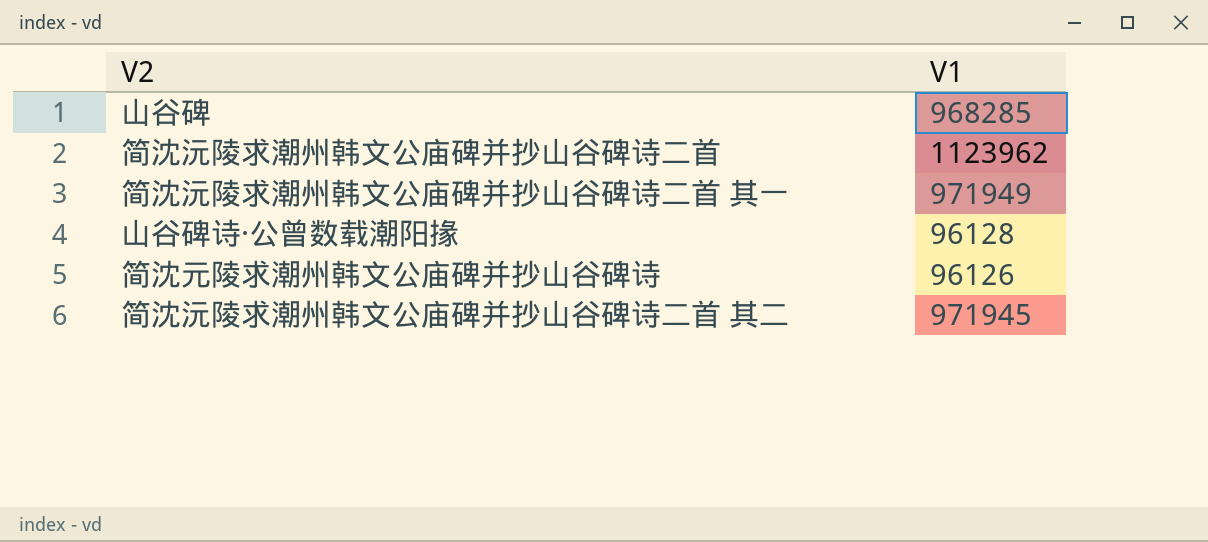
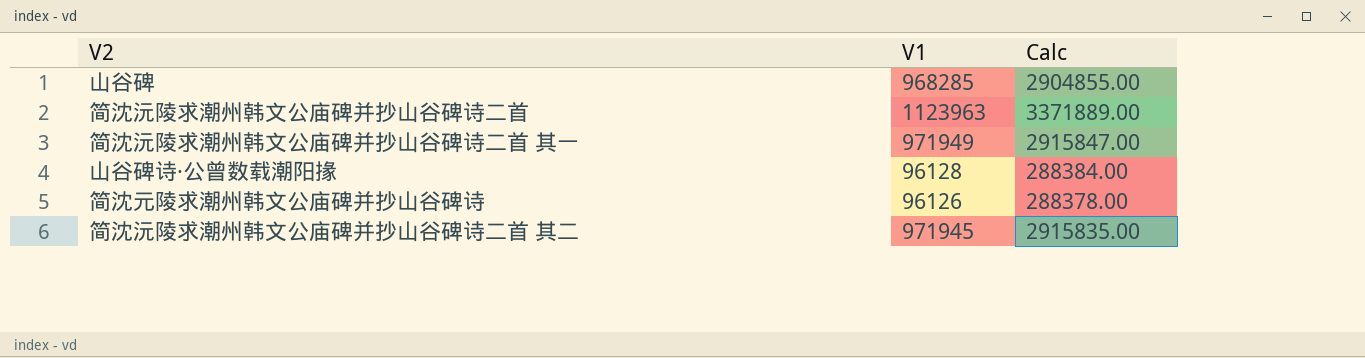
column Calc | formula: none -> [V1] * 3
简沈沅陵求潮州韩文公庙碑并抄山谷碑诗二首 | V1: 1123962 -> 1123963

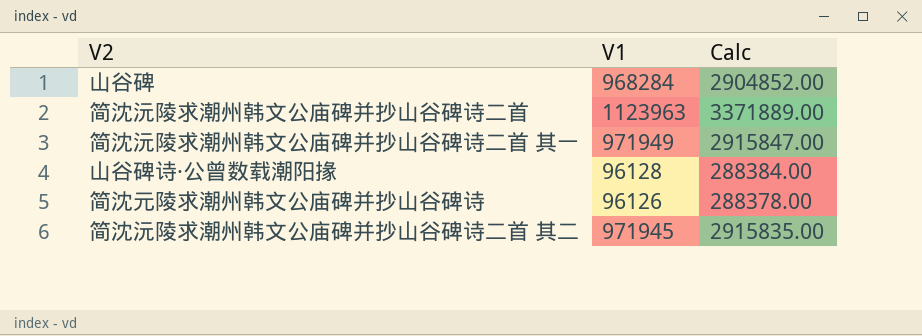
山谷碑 | V1: 968285 -> 968284
山谷碑 | Calc: 2904855.00 -> 2904852.00

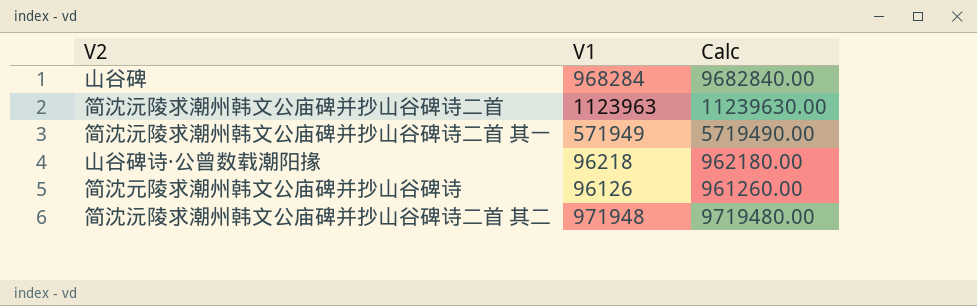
column Calc | formula: [V1] * 3 -> [V1] * 10
简沈沅陵求潮州韩文公庙碑并抄山谷碑诗二首 其一 | V1: 971949 -> 571949
山谷碑诗·公曾数载潮阳掾 | V1: 96128 -> 96218
简沈沅陵求潮州韩文公庙碑并抄山谷碑诗二首 其二 | V1: 971945 -> 971948

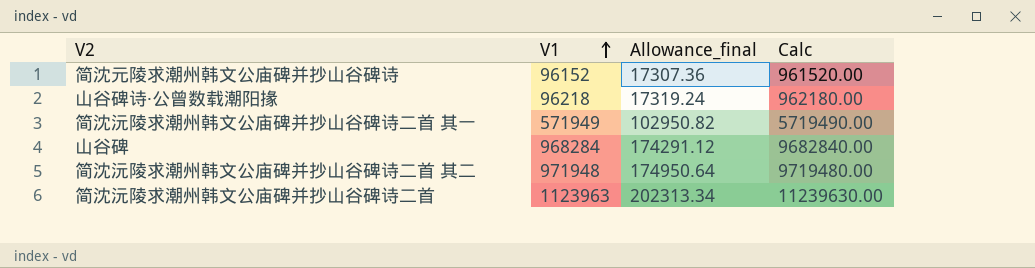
row order: none -> V1 ascending
column Allowance_final | formula: none -> [V1] * 0.18
简沈元陵求潮州韩文公庙碑并抄山谷碑诗 | V1: 96126 -> 96152
简沈元陵求潮州韩文公庙碑并抄山谷碑诗 | Calc: 961260.00 -> 961520.00

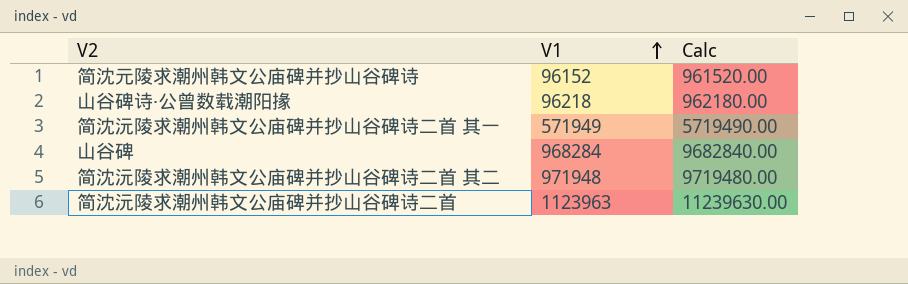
column Allowance_final | formula: [V1] * 0.18 -> none

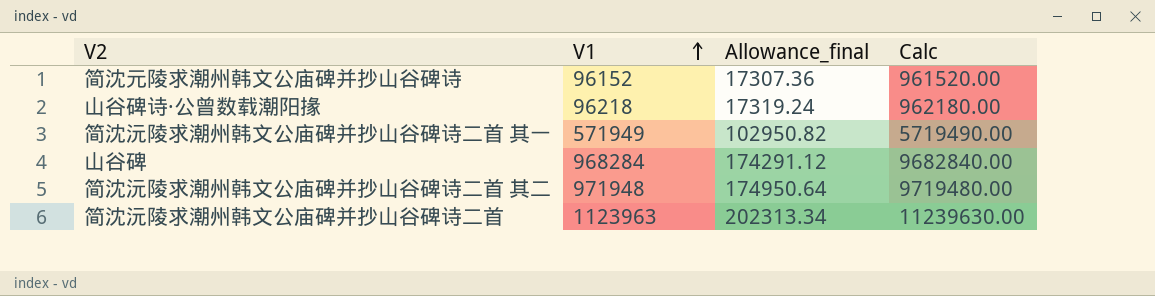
column Allowance_final | formula: none -> [V1] * 0.18

